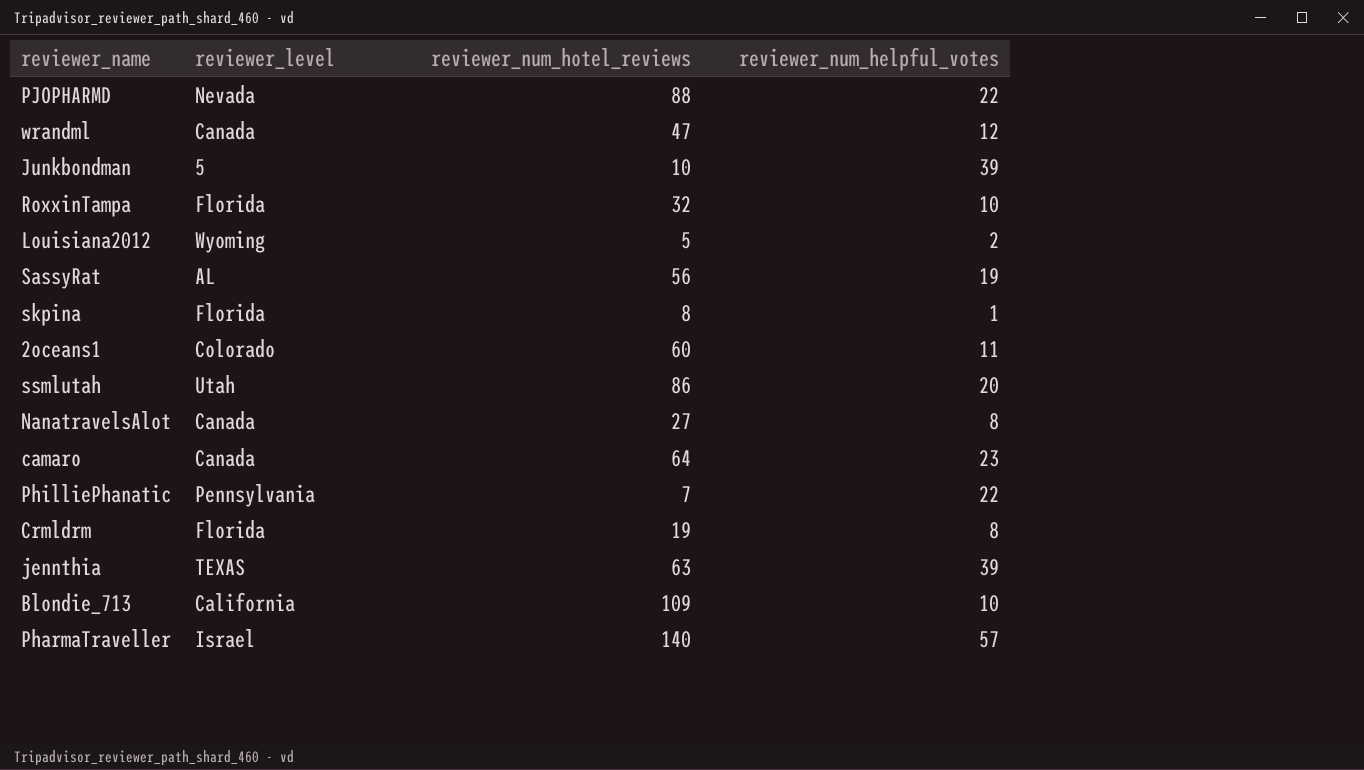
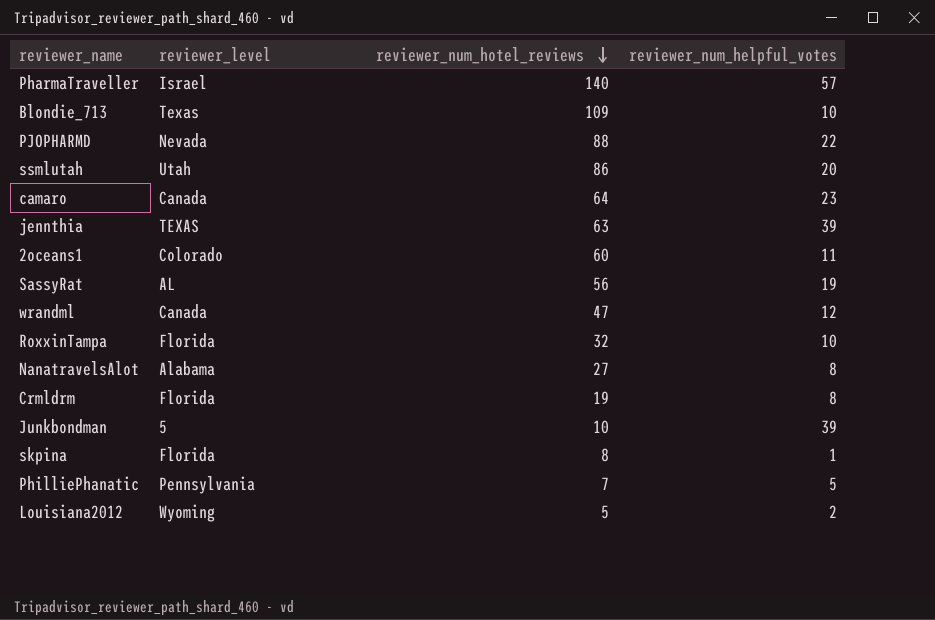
row order: none -> reviewer_num_hotel_reviews descending
Blondie_713 | reviewer_level: California -> Texas
NanatravelsAlot | reviewer_level: Canada -> Alabama
PhilliePhanatic | reviewer_num_helpful_votes: 22 -> 5

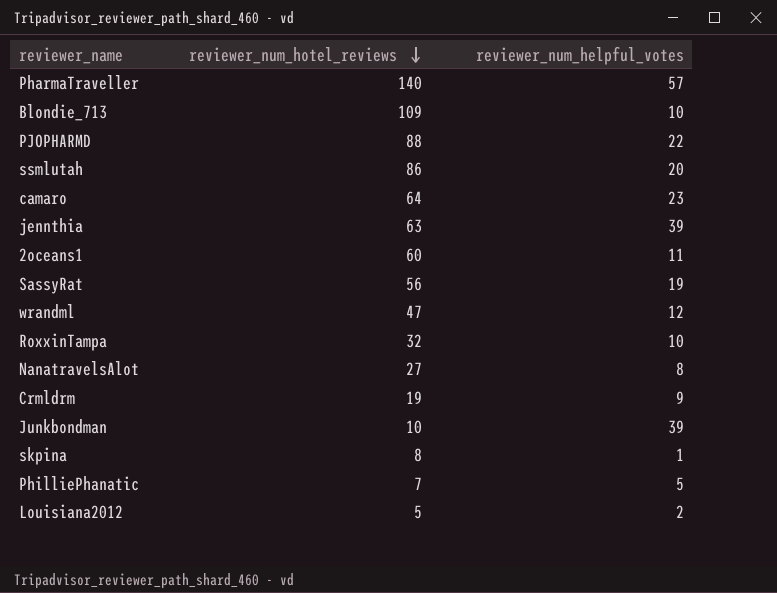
column reviewer_level | position: 2 -> none
Crmldrm | reviewer_num_helpful_votes: 8 -> 9

